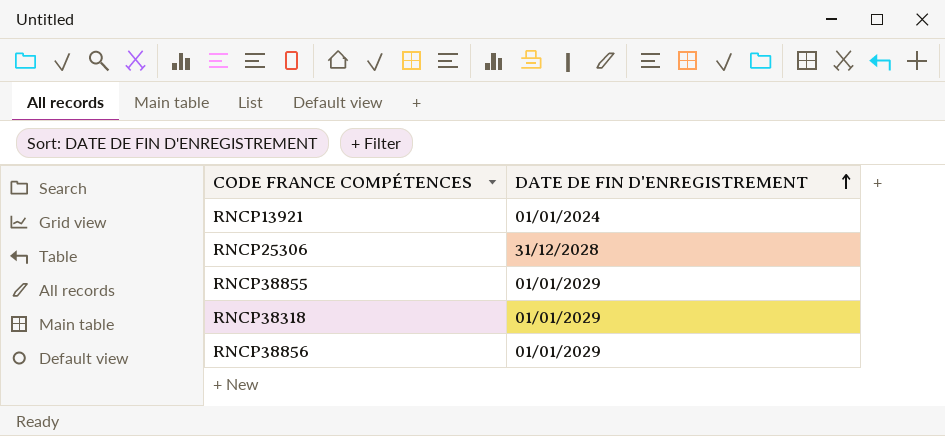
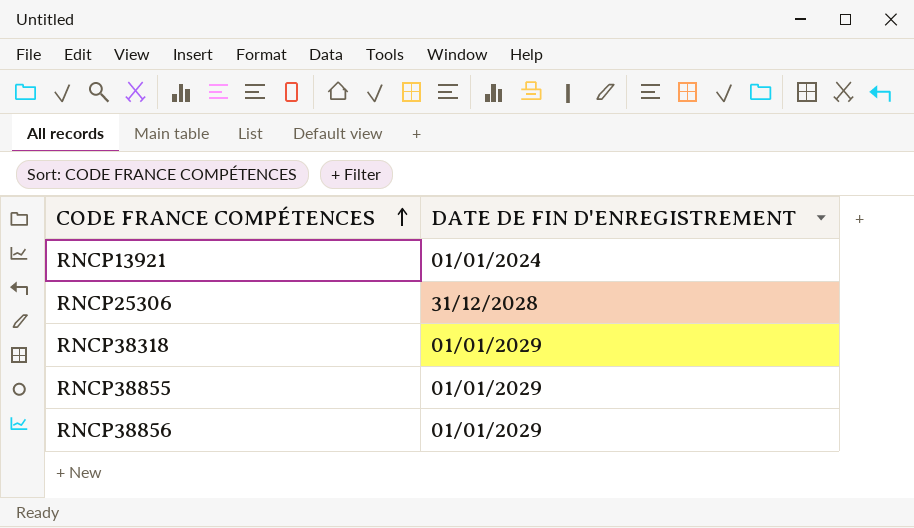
row order: DATE DE FIN D'ENREGISTREMENT ascending -> CODE FRANCE COMPÉTENCES ascending

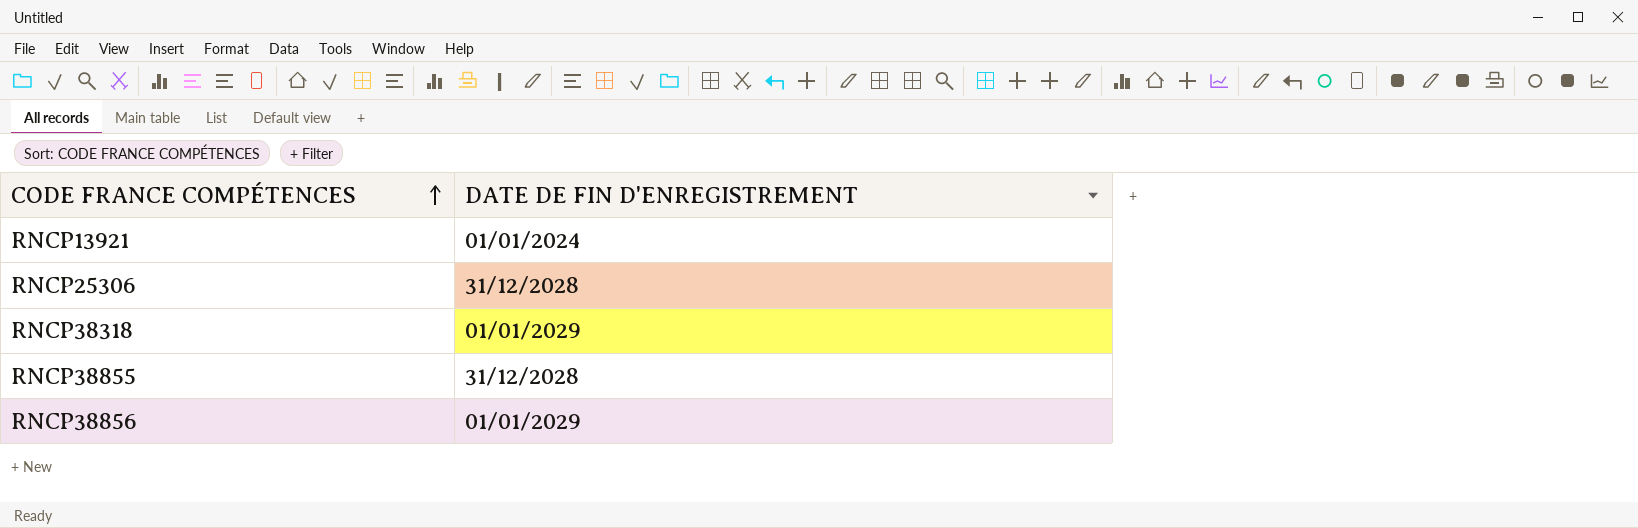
RNCP38855 | DATE DE FIN D'ENREGISTREMENT: 01/01/2029 -> 31/12/2028

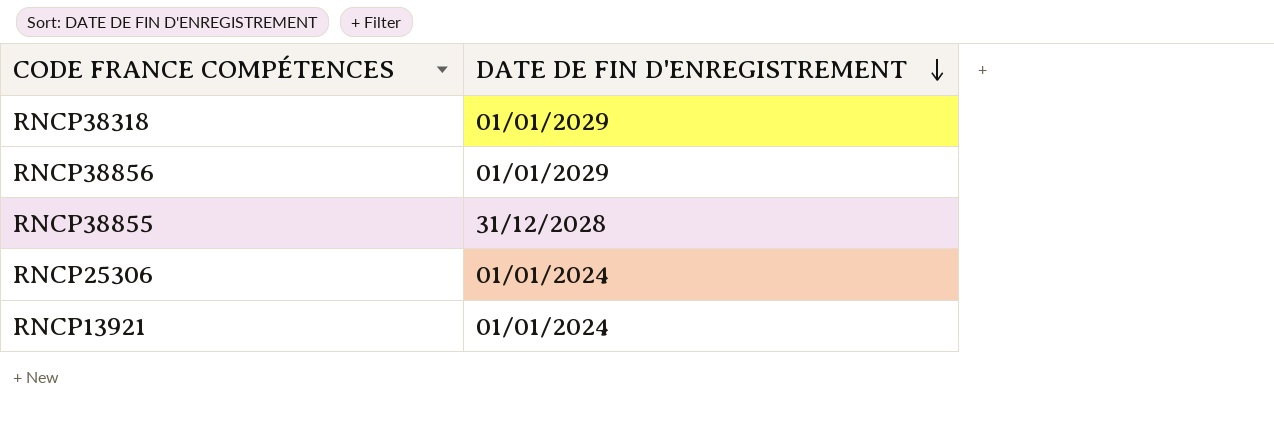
row order: CODE FRANCE COMPÉTENCES ascending -> DATE DE FIN D'ENREGISTREMENT descending
RNCP25306 | DATE DE FIN D'ENREGISTREMENT: 31/12/2028 -> 01/01/2024

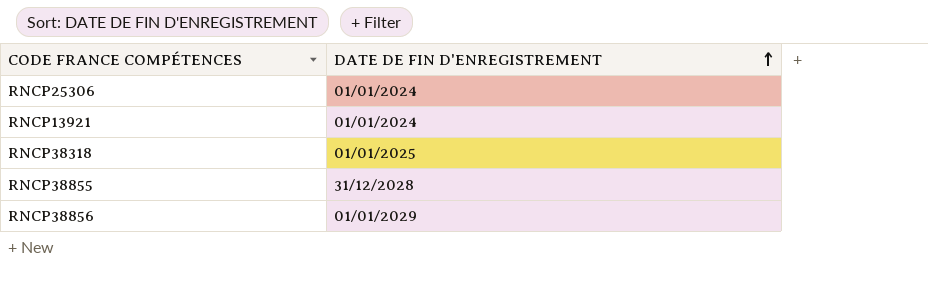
row order: DATE DE FIN D'ENREGISTREMENT descending -> DATE DE FIN D'ENREGISTREMENT ascending
RNCP38318 | DATE DE FIN D'ENREGISTREMENT: 01/01/2029 -> 01/01/2025

